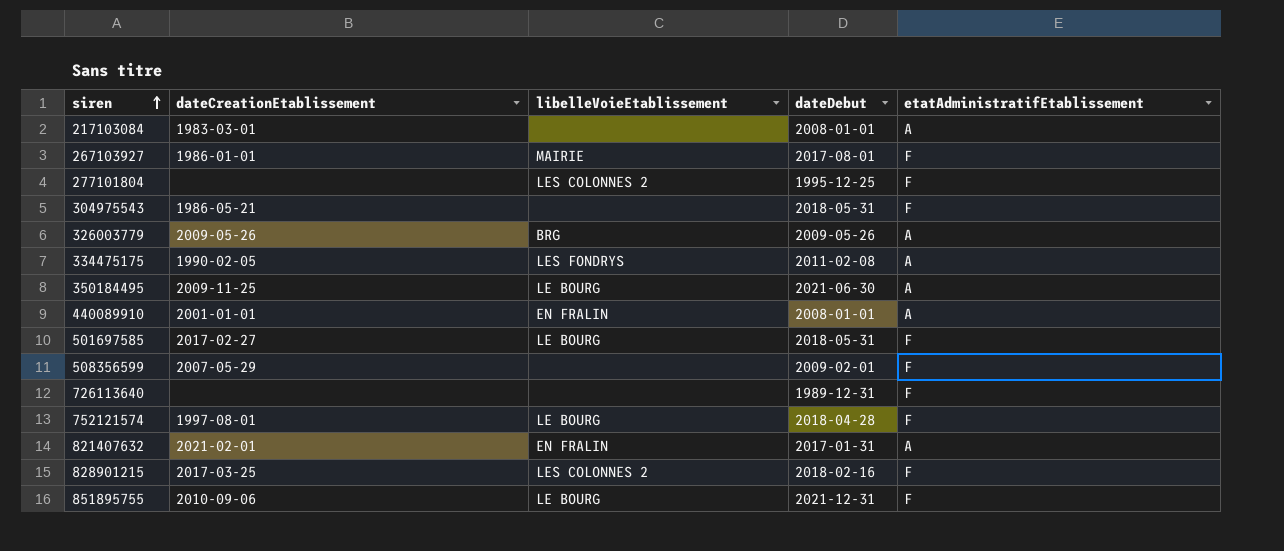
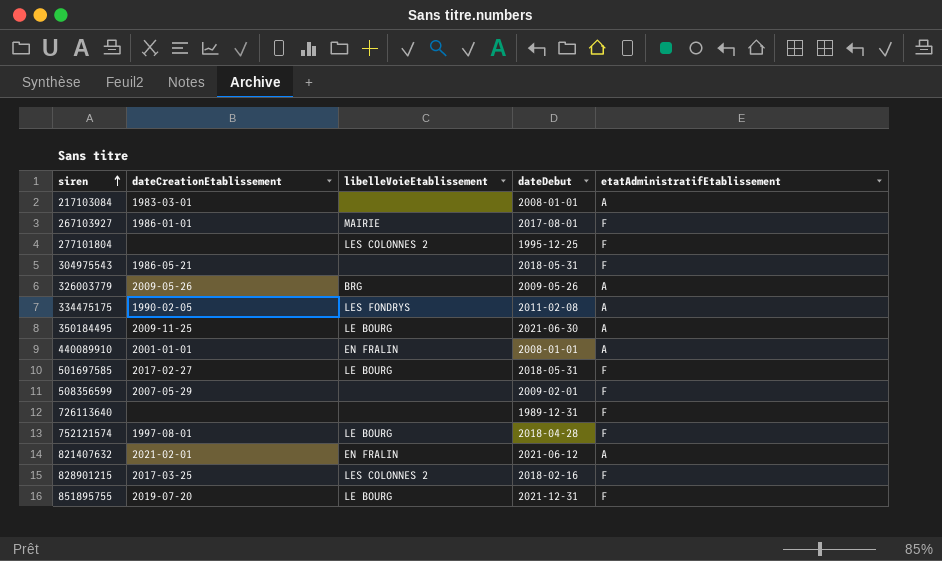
821407632 | dateDebut: 2017-01-31 -> 2021-06-12
851895755 | dateCreationEtablissement: 2010-09-06 -> 2019-07-20

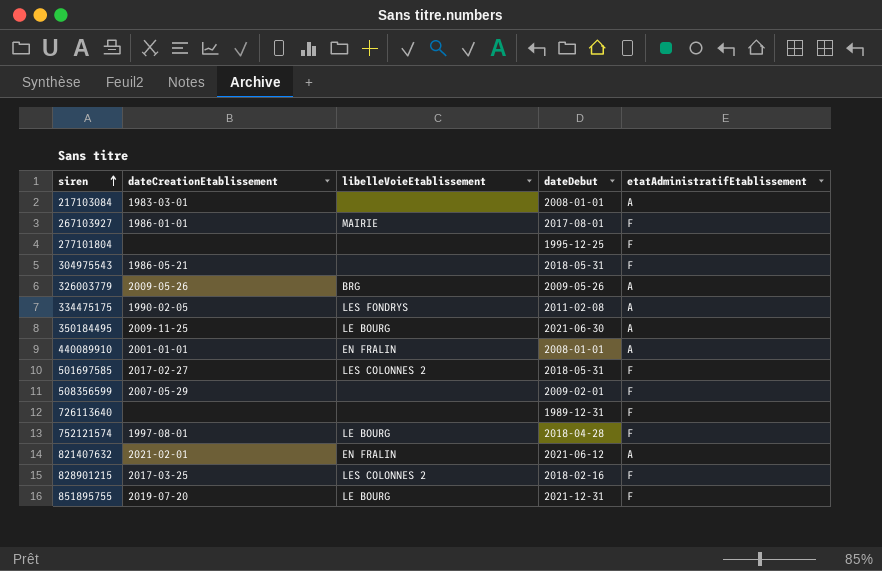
277101804 | libelleVoieEtablissement: LES COLONNES 2 -> none
501697585 | libelleVoieEtablissement: LE BOURG -> LES COLONNES 2

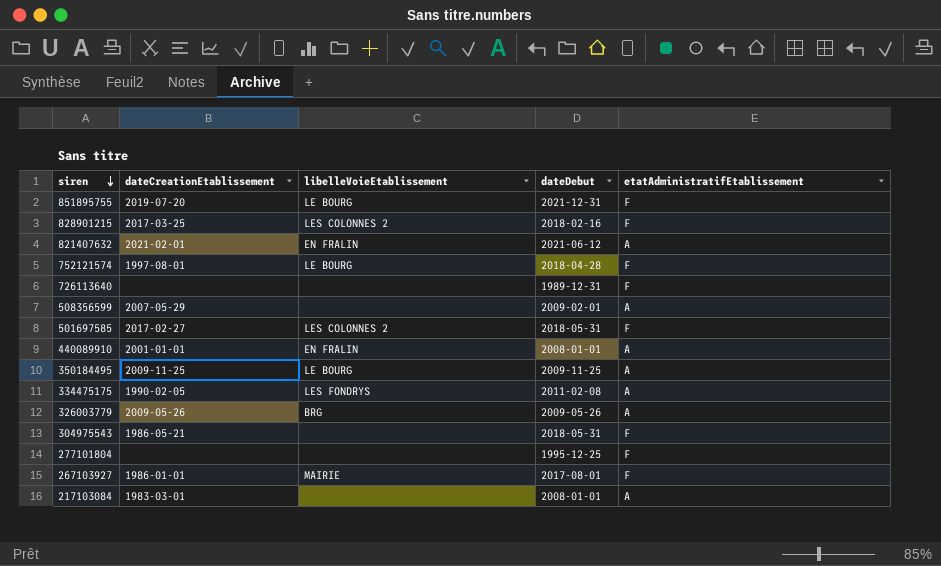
row order: siren ascending -> siren descending
508356599 | etatAdministratifEtablissement: F -> A
350184495 | dateDebut: 2021-06-30 -> 2009-11-25

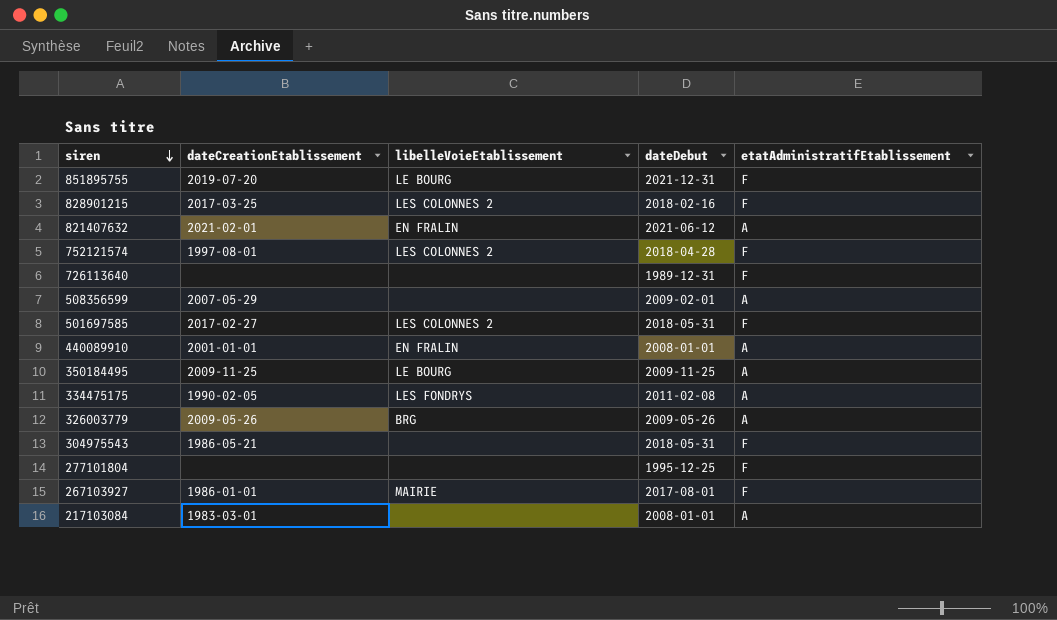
752121574 | libelleVoieEtablissement: LE BOURG -> LES COLONNES 2

